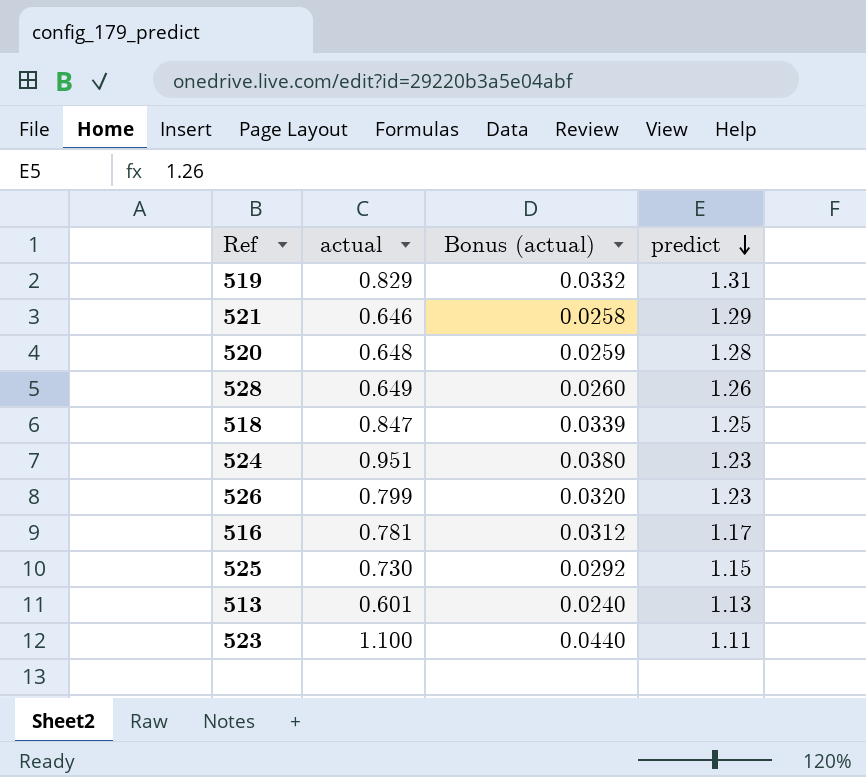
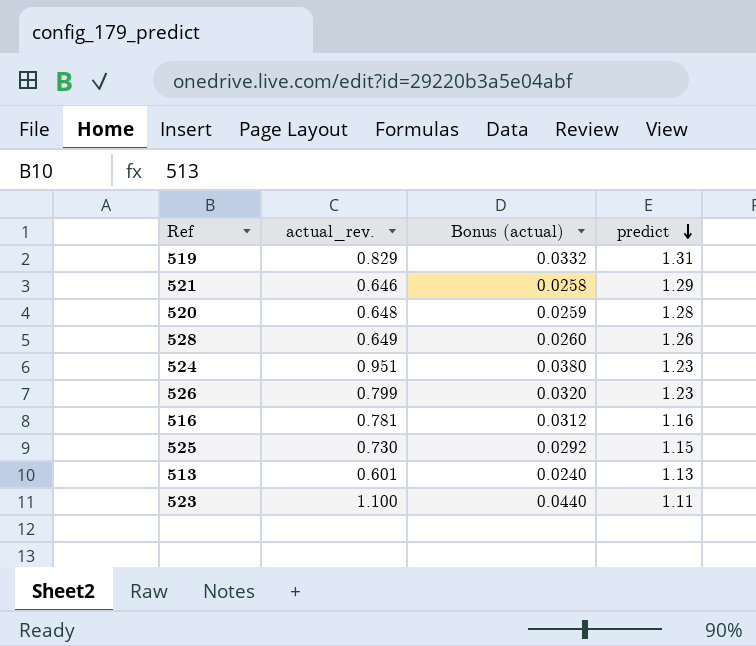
column name: actual -> actual_rev.
row 518: 0.847 | 0.0339 | 1.25 -> none
516 | predict: 1.17 -> 1.16

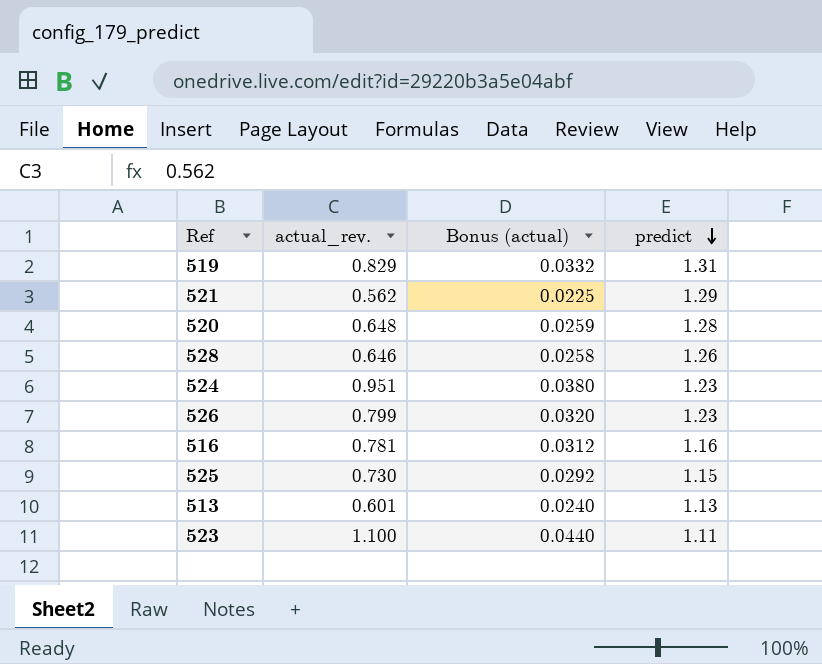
521 | actual_rev.: 0.646 -> 0.562
521 | Bonus (actual): 0.0258 -> 0.0225
528 | actual_rev.: 0.649 -> 0.646
528 | Bonus (actual): 0.0260 -> 0.0258

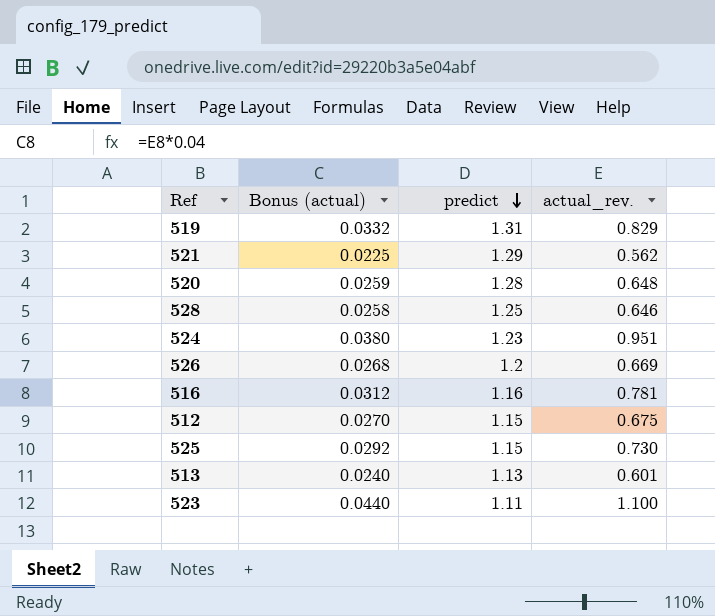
column actual_rev. | position: 2 -> 4
528 | predict: 1.26 -> 1.25
526 | Bonus (actual): 0.0320 -> 0.0268
526 | predict: 1.23 -> 1.2
526 | actual_rev.: 0.799 -> 0.669
row 512: none -> 0.0270 | 1.15 | 0.675

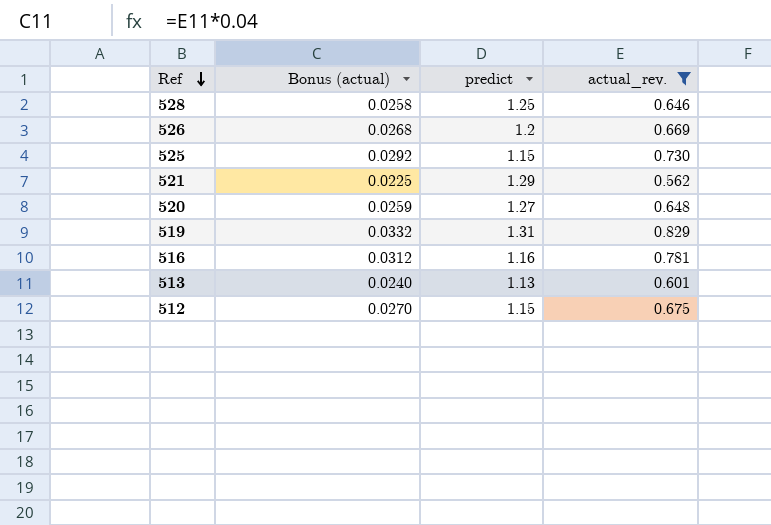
filter: none -> actual_rev. <= 0.829
row order: predict descending -> Ref descending
520 | predict: 1.28 -> 1.27

